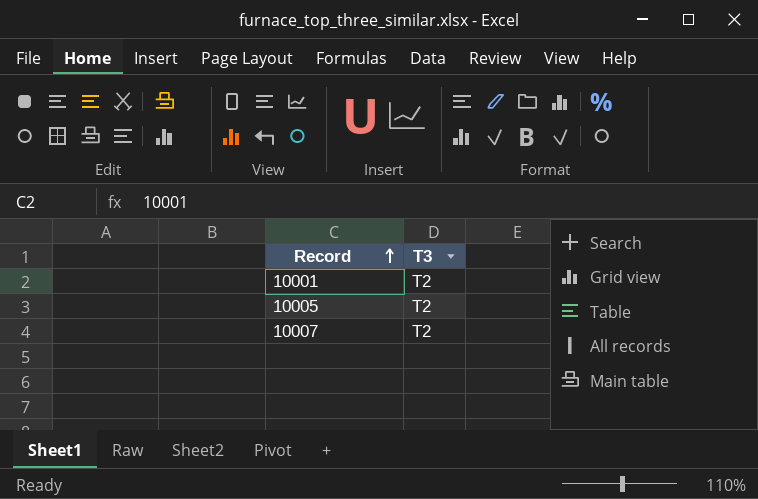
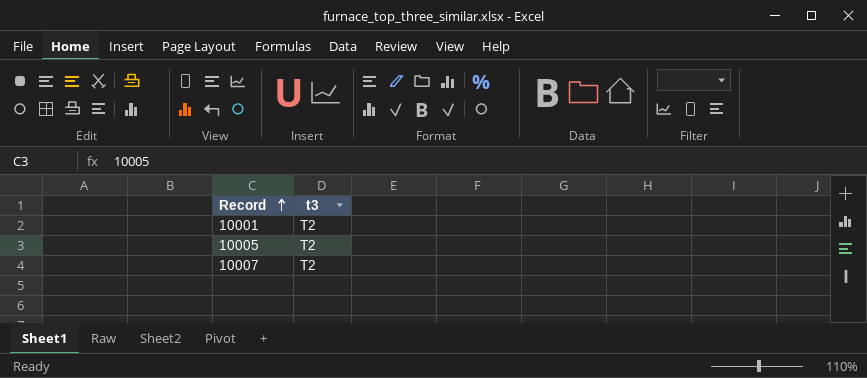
column name: T3 -> t3

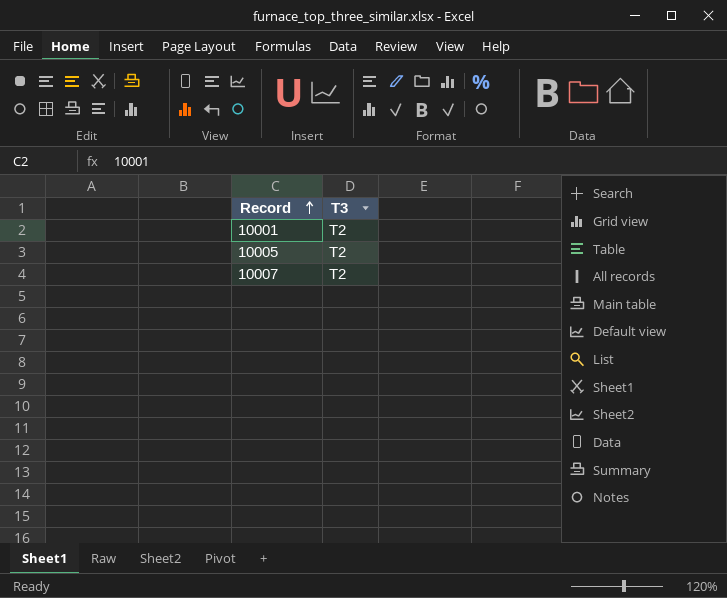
column name: t3 -> T3

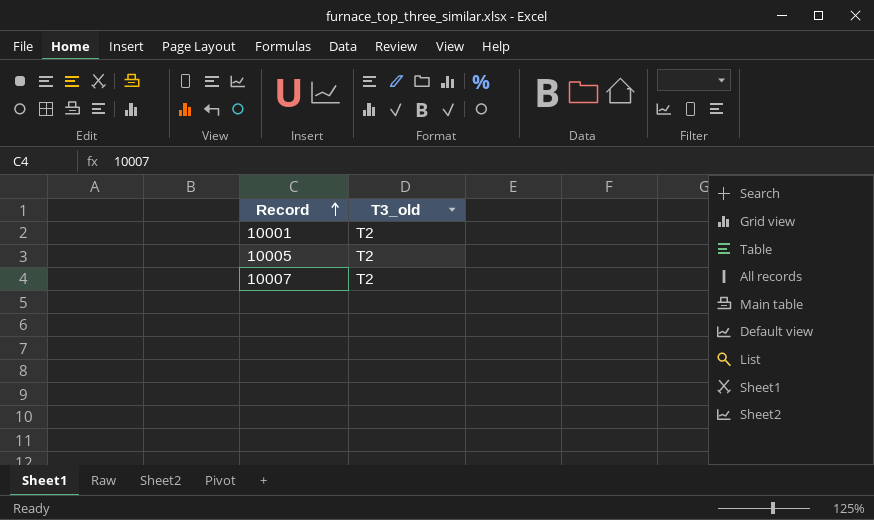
column name: T3 -> T3_old

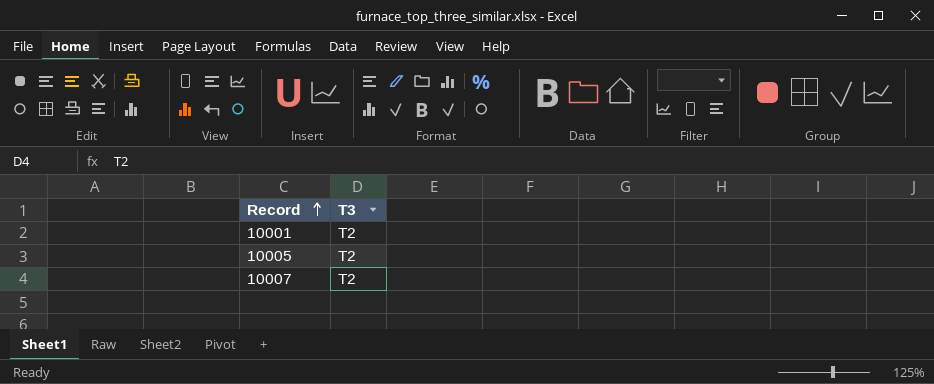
column name: T3_old -> T3

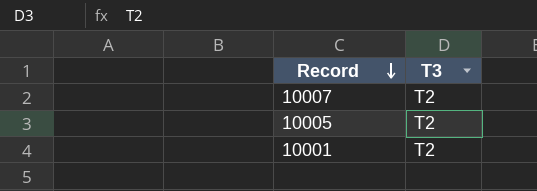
row order: Record ascending -> Record descending

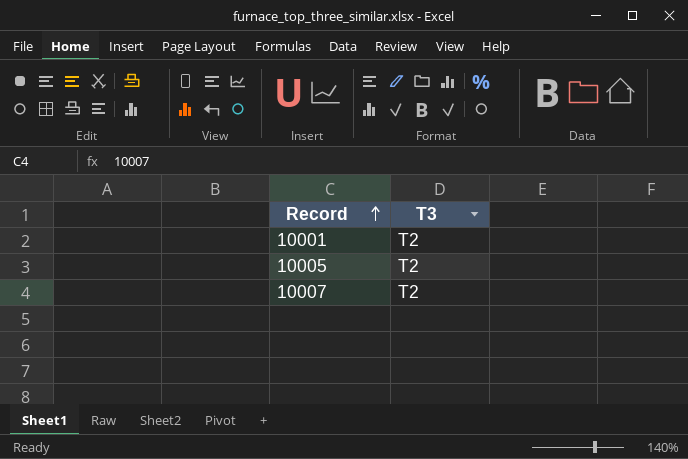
row order: Record descending -> Record ascending

